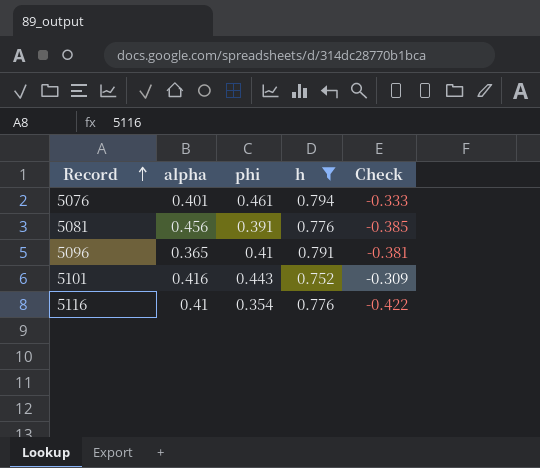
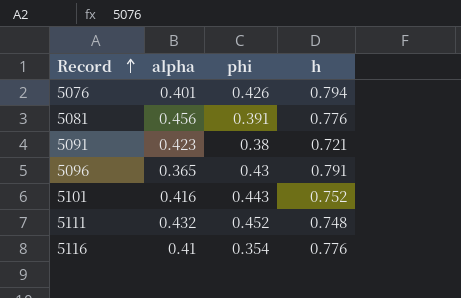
filter: h >= 0.752 -> none
column Check | formula: [phi] - [h] -> none
5076 | phi: 0.461 -> 0.426
5096 | phi: 0.41 -> 0.43

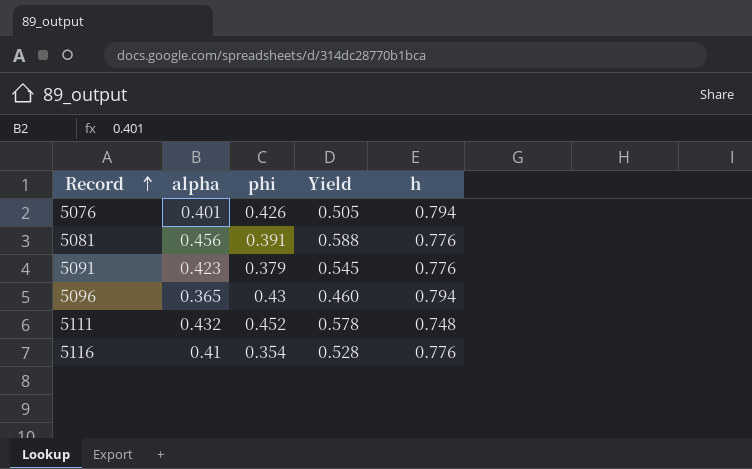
column Yield | formula: none -> [alpha] / [h]
row 5101: 0.416 | 0.443 | 0.752 -> none
5091 | phi: 0.38 -> 0.379
5091 | h: 0.721 -> 0.776
5096 | h: 0.791 -> 0.794

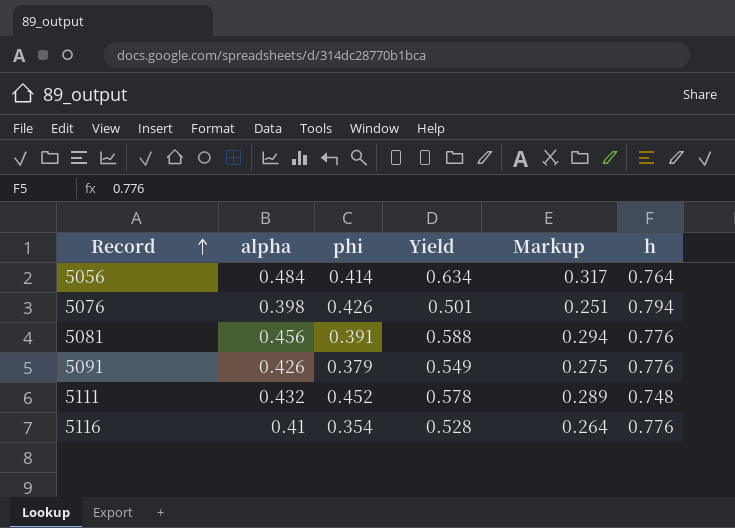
column Markup | formula: none -> [Yield] * 0.5
row 5096: 0.365 | 0.43 | 0.460 | 0.794 -> none
row 5056: none -> 0.484 | 0.414 | 0.634 | 0.317 | 0.764
5076 | alpha: 0.401 -> 0.398
5076 | Yield: 0.505 -> 0.501
5091 | alpha: 0.423 -> 0.426
5091 | Yield: 0.545 -> 0.549

